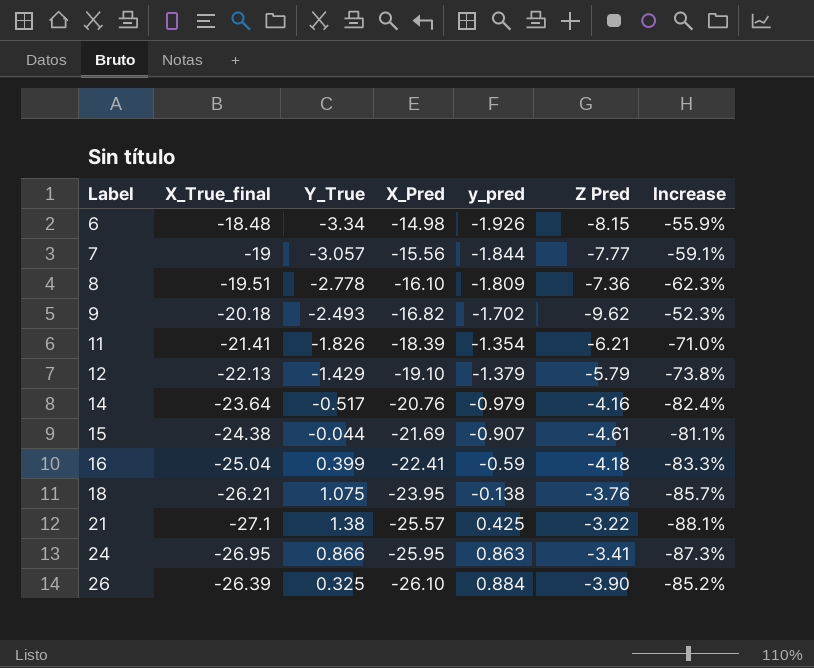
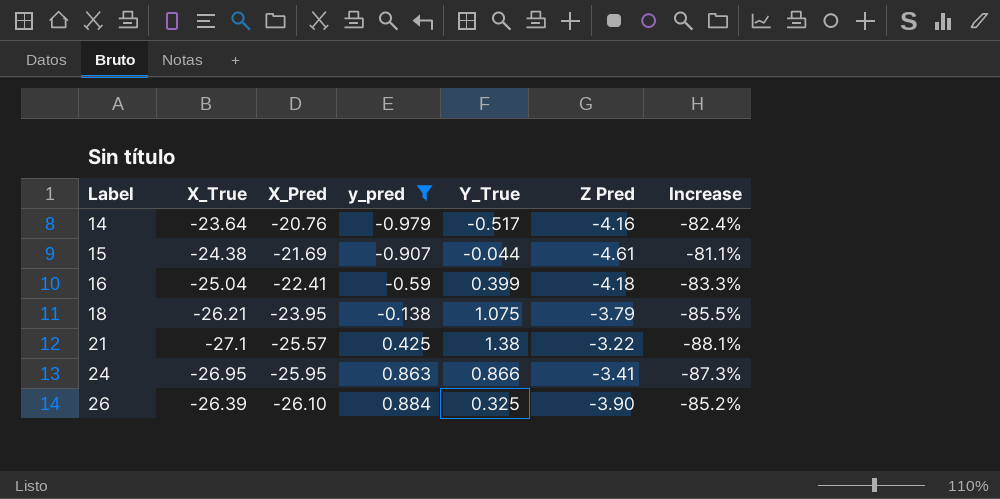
filter: none -> y_pred >= -0.979
column name: X_True_final -> X_True
column Y_True | position: 3 -> 5
18 | Z Pred: -3.76 -> -3.79
18 | Increase: -85.7% -> -85.5%

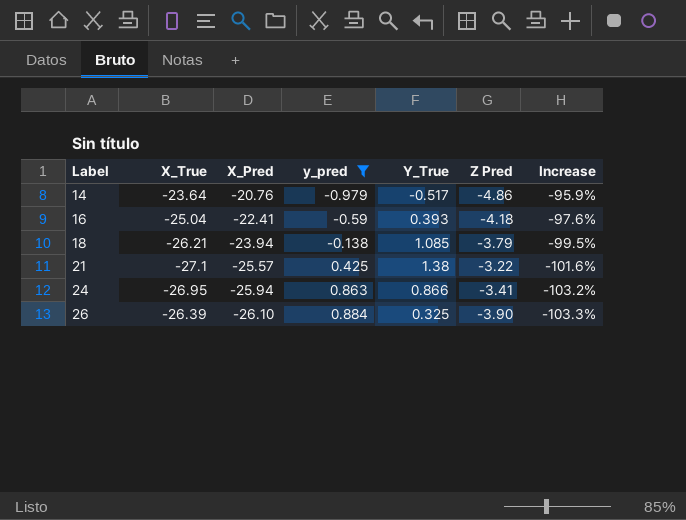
column Increase | formula: ([Z Pred] - [X_True]) / [X_True] -> ([y_pred] - [X_True]) / [X_True]
row 15: -24.38 | -21.69 | -0.907 | -0.044 | -4.61 | -81.1% -> none
14 | Z Pred: -4.16 -> -4.86
16 | Y_True: 0.399 -> 0.393
18 | X_Pred: -23.95 -> -23.94
18 | Y_True: 1.075 -> 1.085
24 | X_Pred: -25.95 -> -25.94

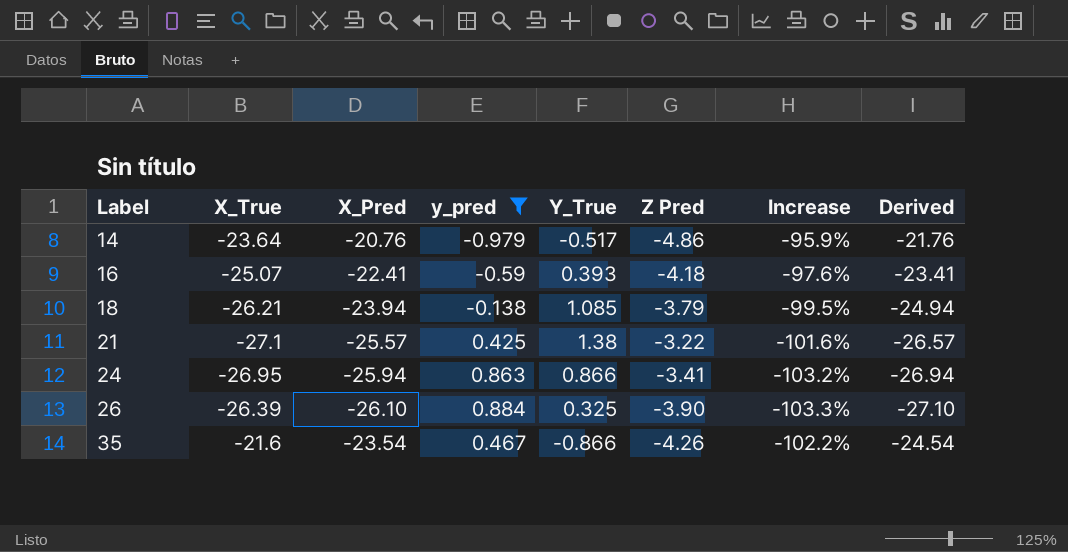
column Derived | formula: none -> [X_Pred] - 1
16 | X_True: -25.04 -> -25.07
row 35: none -> -21.6 | -23.54 | 0.467 | -0.866 | -4.26 | -102.2% | -24.54

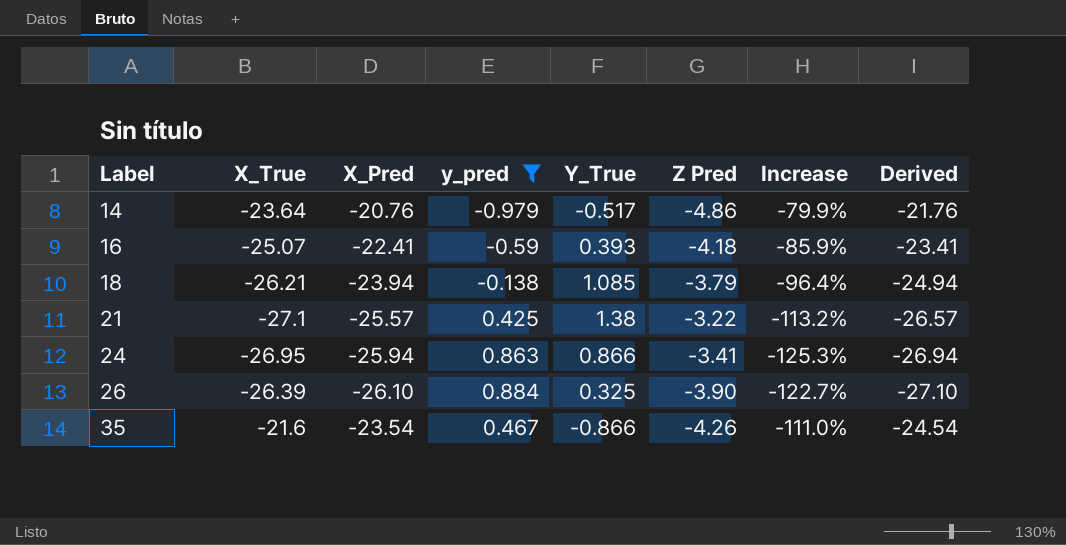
column Increase | formula: ([y_pred] - [X_True]) / [X_True] -> ([y_pred] - [Z Pred]) / [Z Pred]

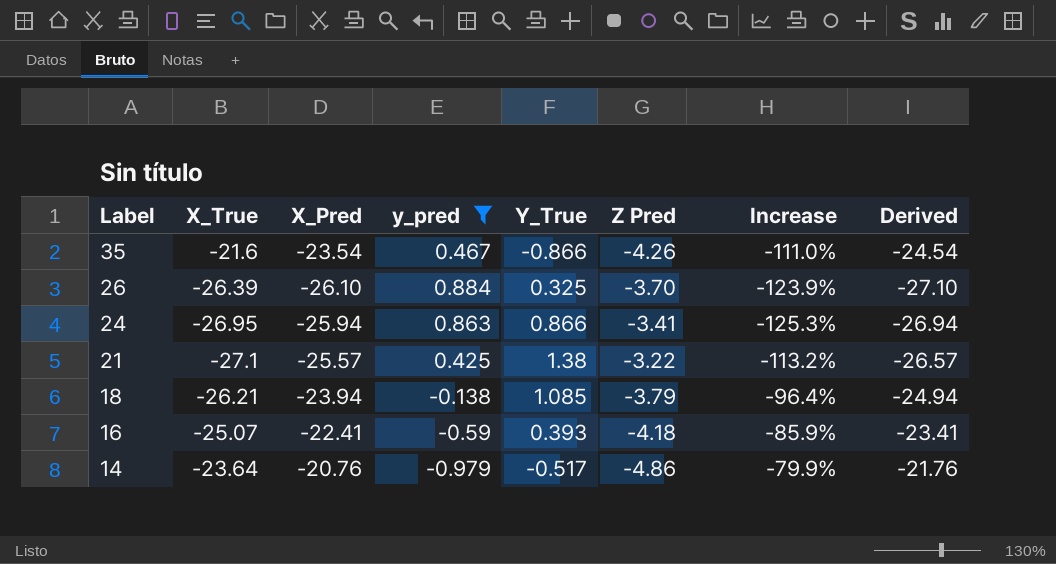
row order: Label ascending -> Label descending
26 | Z Pred: -3.90 -> -3.70
26 | Increase: -122.7% -> -123.9%

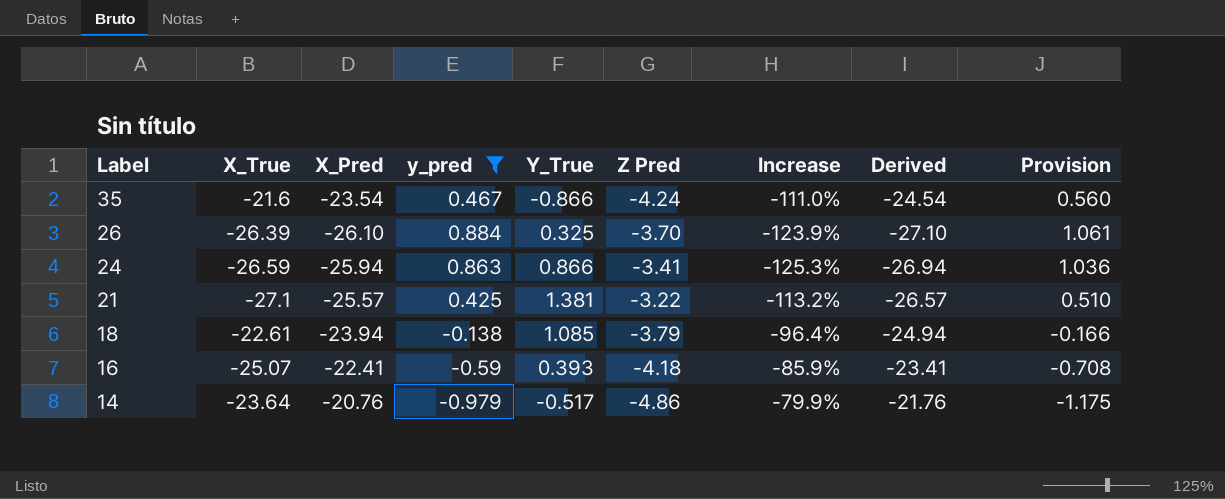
column Provision | formula: none -> [y_pred] * 1.2
35 | Z Pred: -4.26 -> -4.24
24 | X_True: -26.95 -> -26.59
21 | Y_True: 1.38 -> 1.381
18 | X_True: -26.21 -> -22.61

